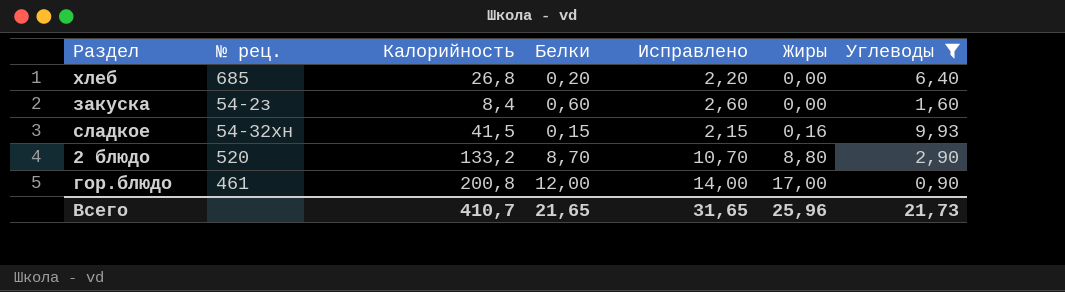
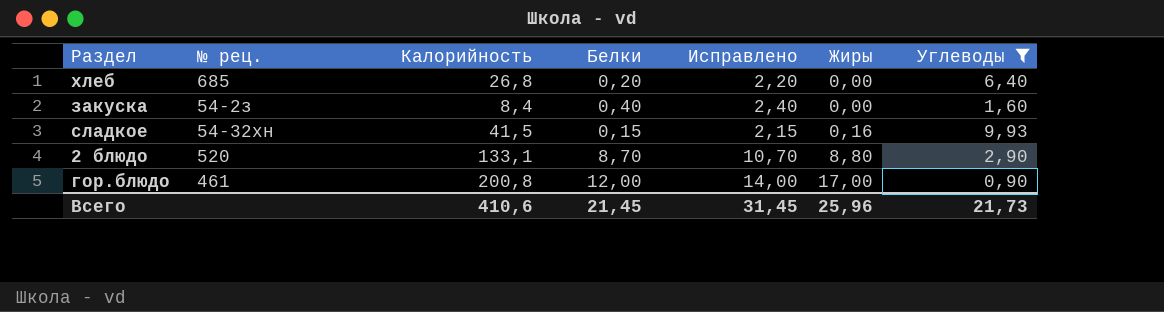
закуска | Белки: 0,60 -> 0,40
закуска | Исправлено: 2,60 -> 2,40
2 блюдо | Калорийность: 133,2 -> 133,1
Всего | Калорийность: 410,7 -> 410,6
Всего | Белки: 21,65 -> 21,45
Всего | Исправлено: 31,65 -> 31,45

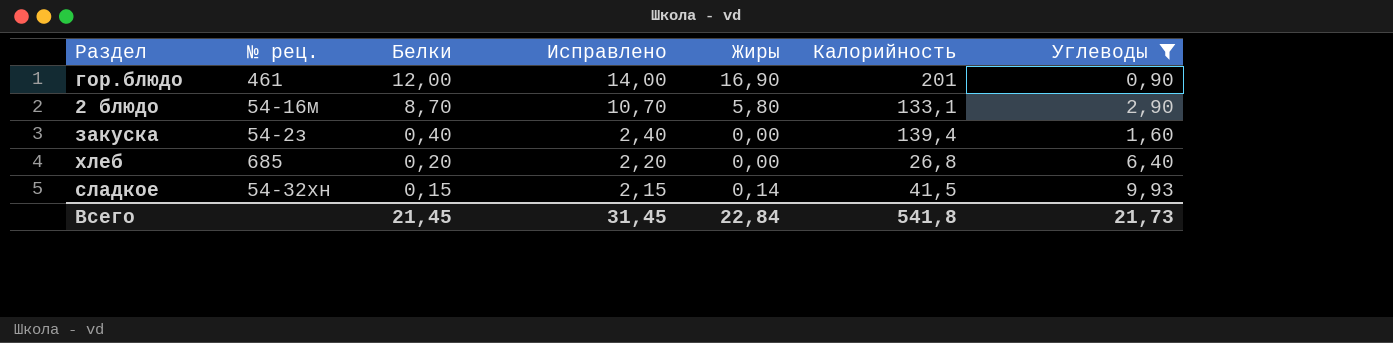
row order: Жиры ascending -> Белки descending
column Калорийность | position: 3 -> 6
гор.блюдо | Жиры: 17,00 -> 16,90
гор.блюдо | Калорийность: 200,8 -> 201
2 блюдо | № рец.: 520 -> 54-16м
2 блюдо | Жиры: 8,80 -> 5,80
закуска | Калорийность: 8,4 -> 139,4
сладкое | Жиры: 0,16 -> 0,14
Всего | Жиры: 25,96 -> 22,84
Всего | Калорийность: 410,6 -> 541,8

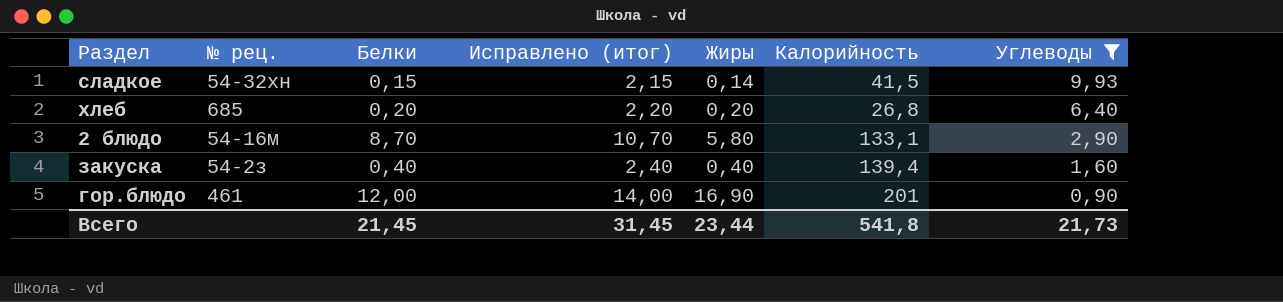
row order: Белки descending -> Углеводы descending
column name: Исправлено -> Исправлено (итог)
хлеб | Жиры: 0,00 -> 0,20
закуска | Жиры: 0,00 -> 0,40
Всего | Жиры: 22,84 -> 23,44

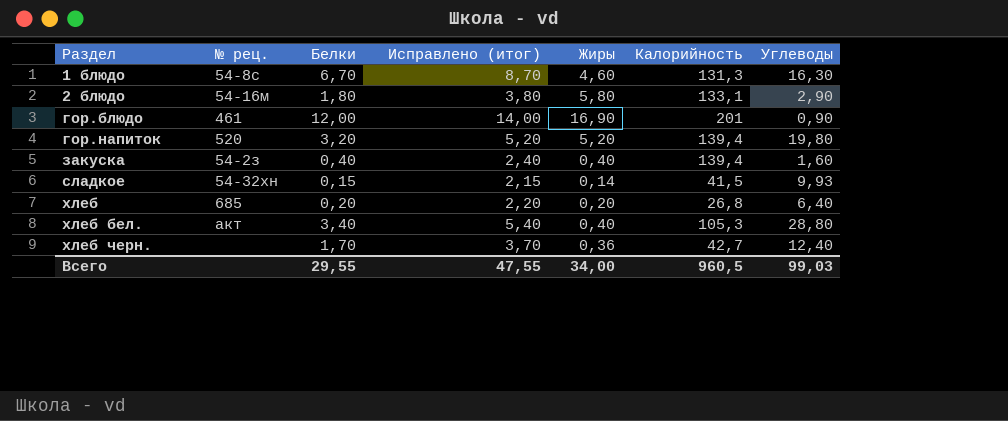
filter: Углеводы <= 9,93 -> none
row order: Углеводы descending -> Раздел ascending
2 блюдо | Белки: 8,70 -> 1,80
2 блюдо | Исправлено (итог): 10,70 -> 3,80
Всего | Белки: 21,45 -> 29,55
Всего | Исправлено (итог): 31,45 -> 47,55
Всего | Жиры: 23,44 -> 34,00
Всего | Калорийность: 541,8 -> 960,5
Всего | Углеводы: 21,73 -> 99,03

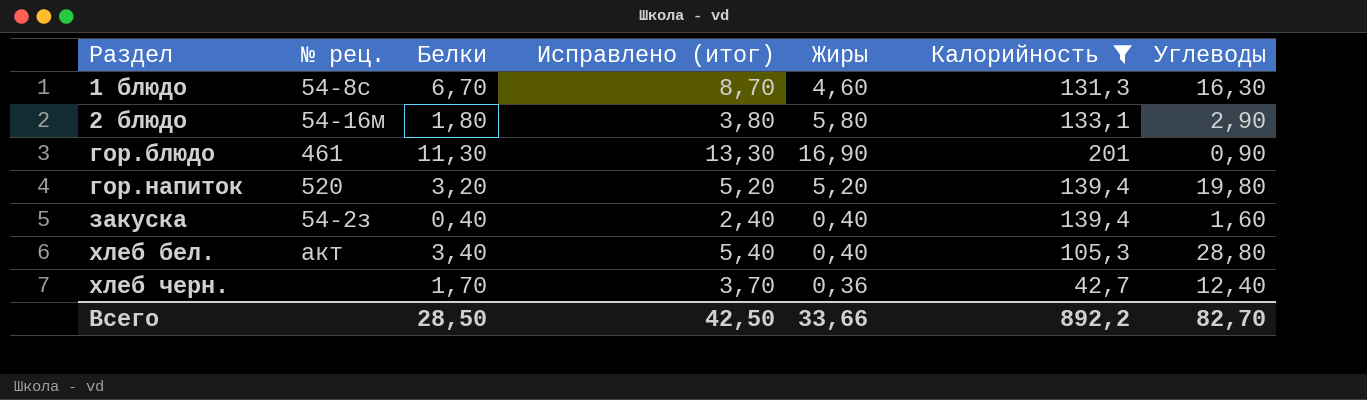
filter: none -> Калорийность >= 42,7
гор.блюдо | Белки: 12,00 -> 11,30
гор.блюдо | Исправлено (итог): 14,00 -> 13,30
Всего | Белки: 29,55 -> 28,50
Всего | Исправлено (итог): 47,55 -> 42,50
Всего | Жиры: 34,00 -> 33,66
Всего | Калорийность: 960,5 -> 892,2
Всего | Углеводы: 99,03 -> 82,70

